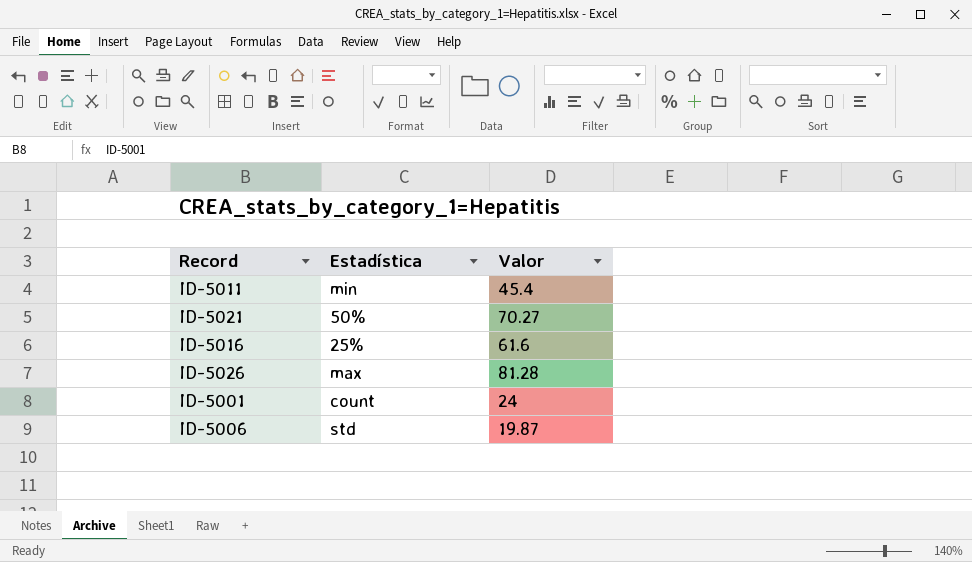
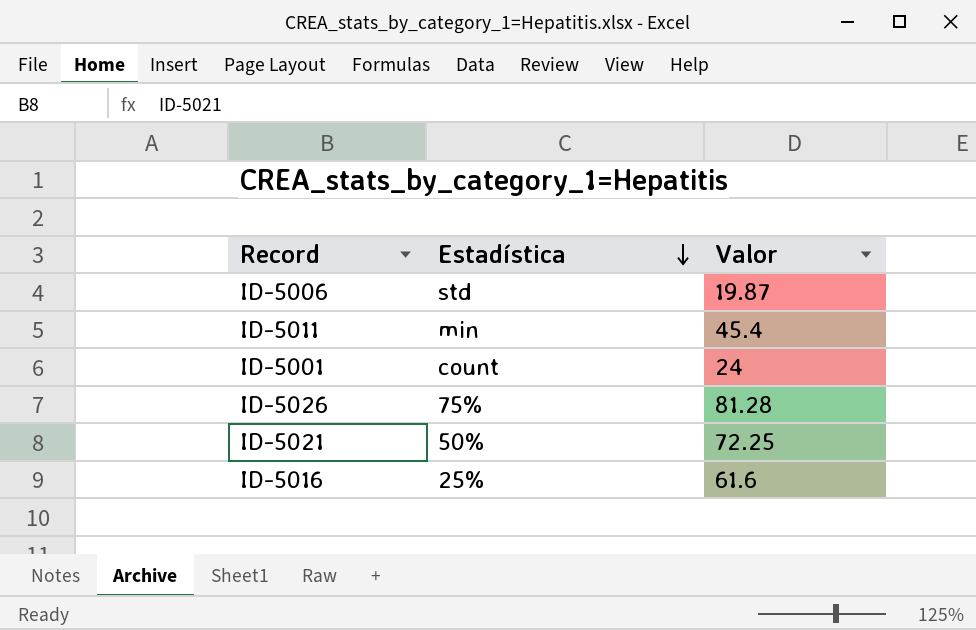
row order: none -> Estadística descending
ID-5026 | Estadística: max -> 75%
ID-5021 | Valor: 70.27 -> 72.25

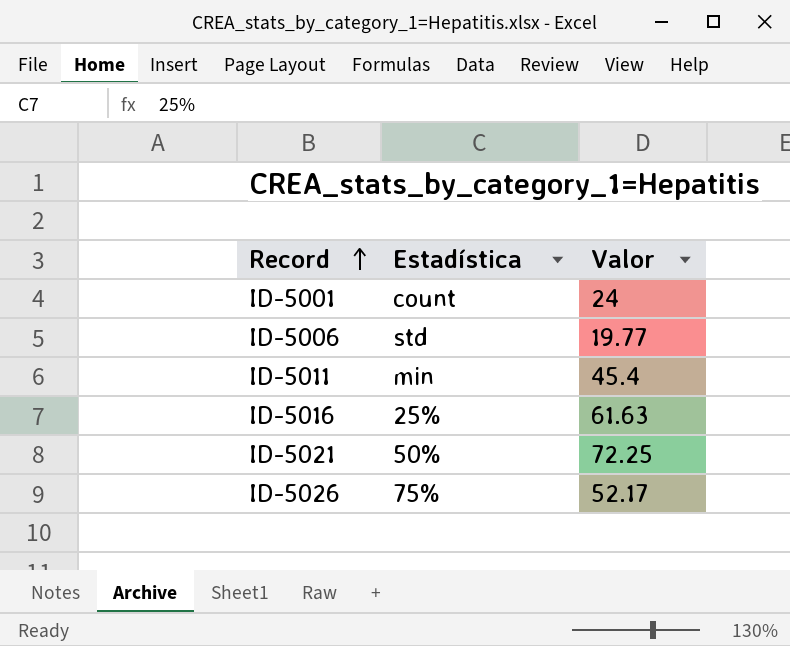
row order: Estadística descending -> Record ascending
ID-5006 | Valor: 19.87 -> 19.77
ID-5016 | Valor: 61.6 -> 61.63
ID-5026 | Valor: 81.28 -> 52.17

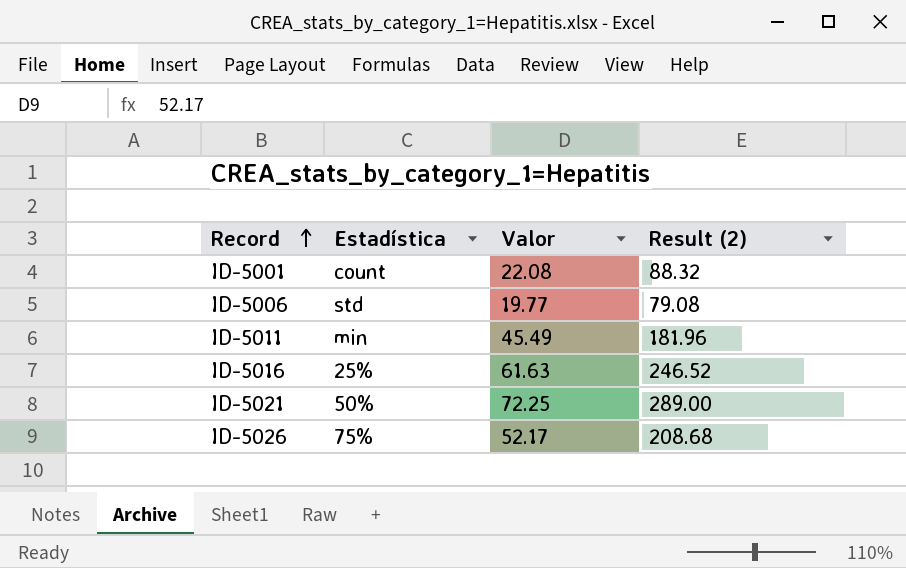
column Result (2) | formula: none -> [Valor] * 4
ID-5001 | Valor: 24 -> 22.08
ID-5011 | Valor: 45.4 -> 45.49

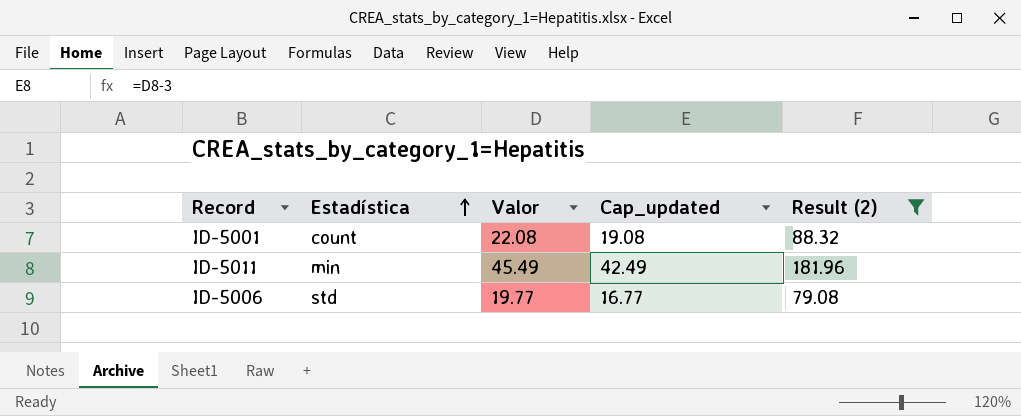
filter: none -> Result (2) <= 181.96
row order: Record ascending -> Estadística ascending
column Cap_updated | formula: none -> [Valor] - 3

